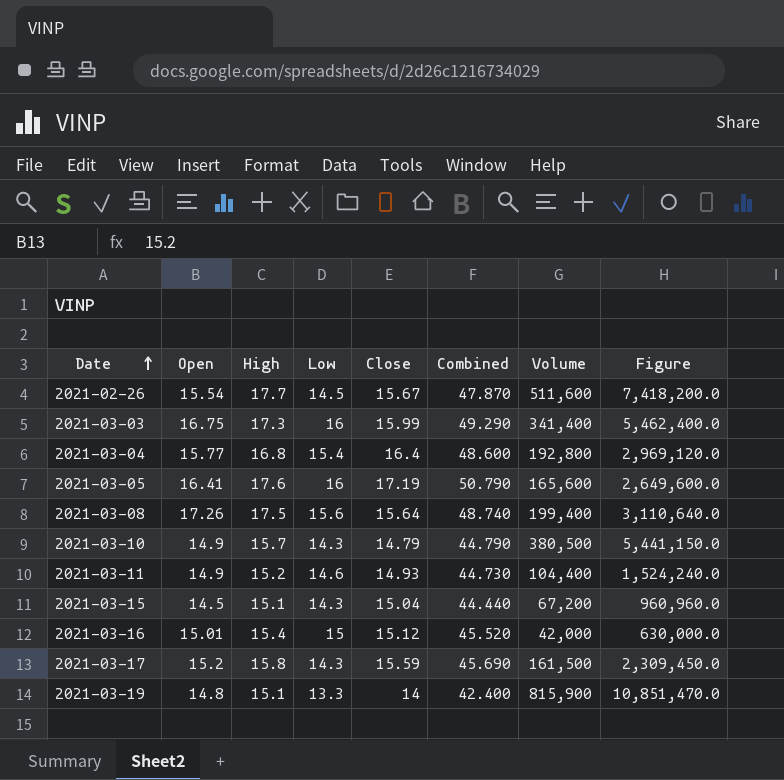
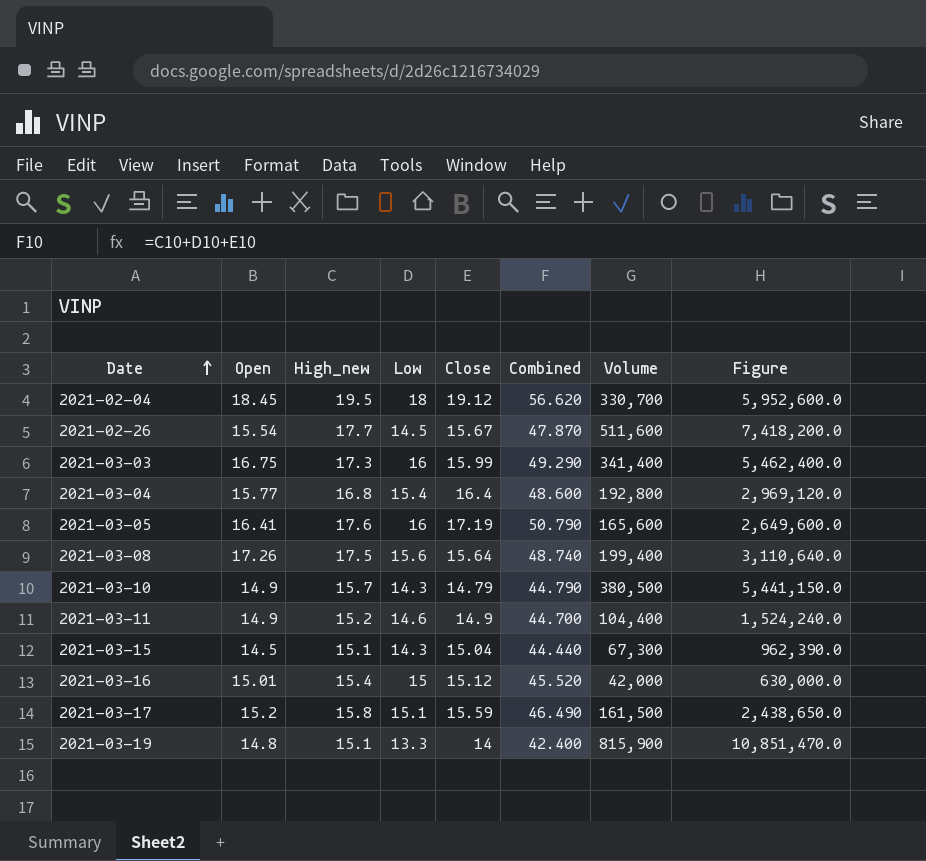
column name: High -> High_new
row 2021-02-04: none -> 18.45 | 19.5 | 18 | 19.12 | 56.620 | 330,700 | 5,952,600.0
2021-03-11 | Close: 14.93 -> 14.9
2021-03-11 | Combined: 44.730 -> 44.700
2021-03-15 | Volume: 67,200 -> 67,300
2021-03-15 | Figure: 960,960.0 -> 962,390.0
2021-03-17 | Low: 14.3 -> 15.1
2021-03-17 | Combined: 45.690 -> 46.490
2021-03-17 | Figure: 2,309,450.0 -> 2,438,650.0

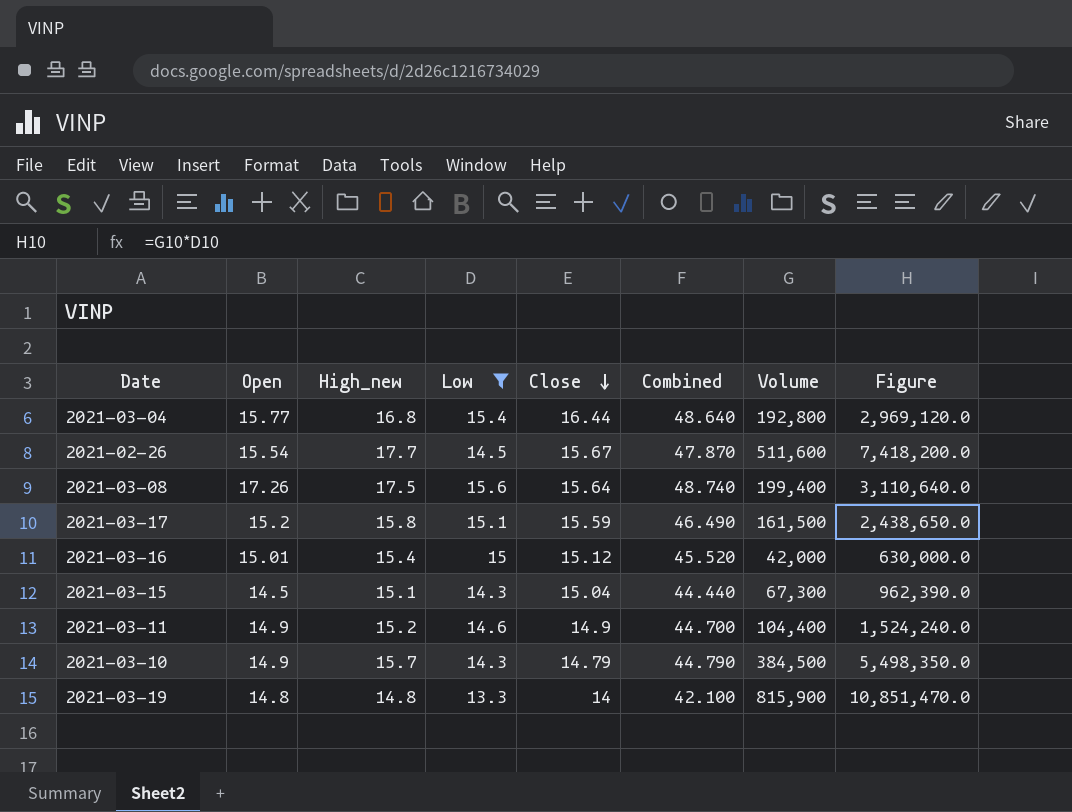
filter: none -> Low <= 15.6
row order: Date ascending -> Close descending
2021-03-04 | Close: 16.4 -> 16.44
2021-03-04 | Combined: 48.600 -> 48.640
2021-03-10 | Volume: 380,500 -> 384,500
2021-03-10 | Figure: 5,441,150.0 -> 5,498,350.0
2021-03-19 | High_new: 15.1 -> 14.8
2021-03-19 | Combined: 42.400 -> 42.100

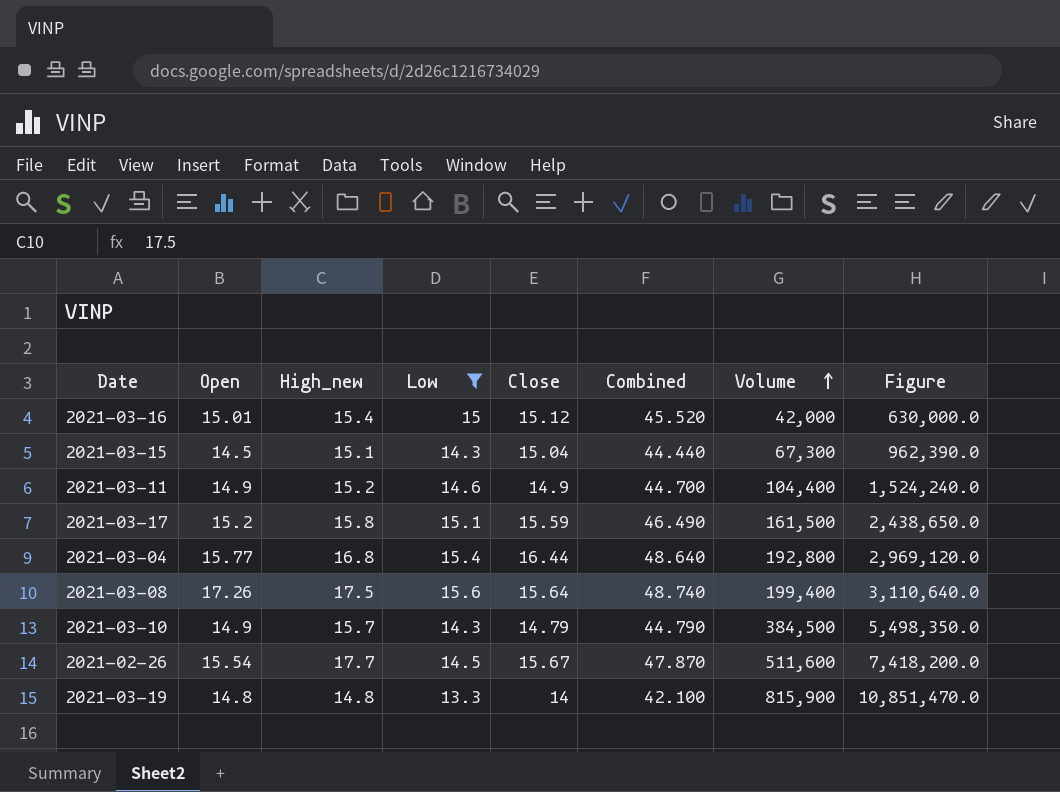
row order: Close descending -> Volume ascending

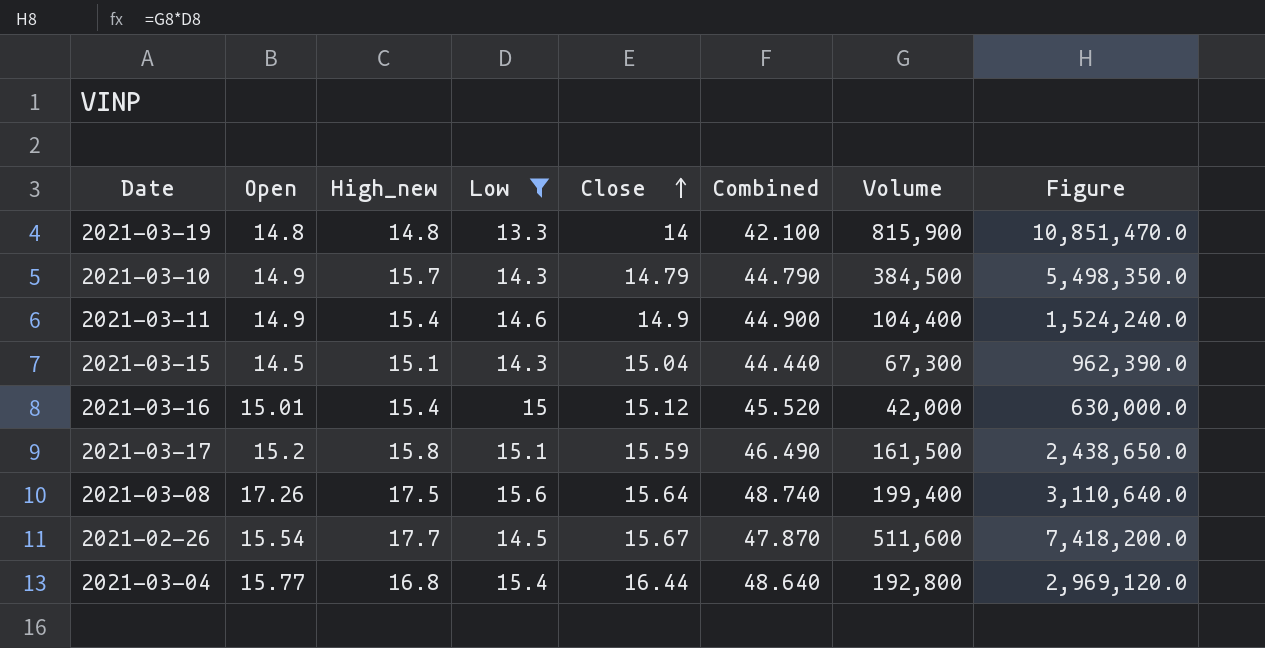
row order: Volume ascending -> Close ascending
2021-03-11 | High_new: 15.2 -> 15.4
2021-03-11 | Combined: 44.700 -> 44.900

